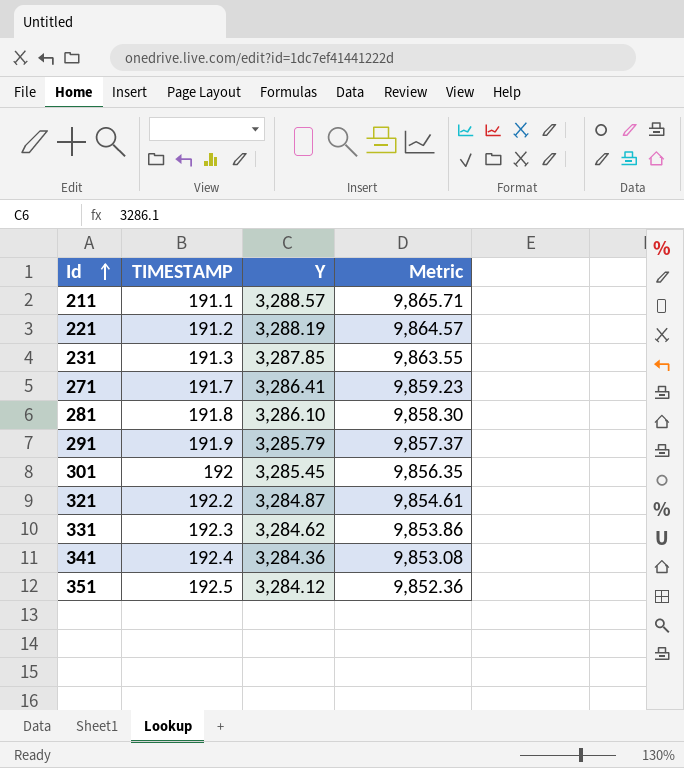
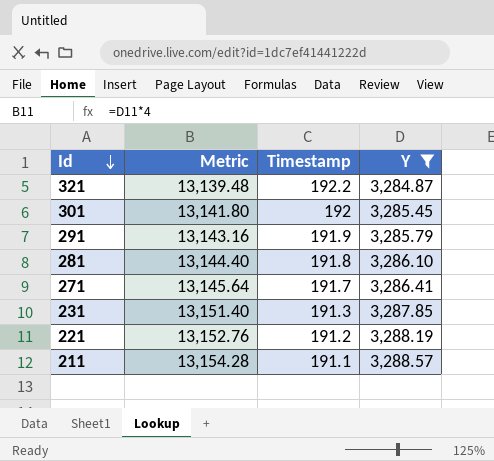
filter: none -> Y >= 3,284.87
row order: Id ascending -> Id descending
column Metric | formula: [Y] * 3 -> [Y] * 4
column Metric | position: 4 -> 2
column name: TIMESTAMP -> Timestamp

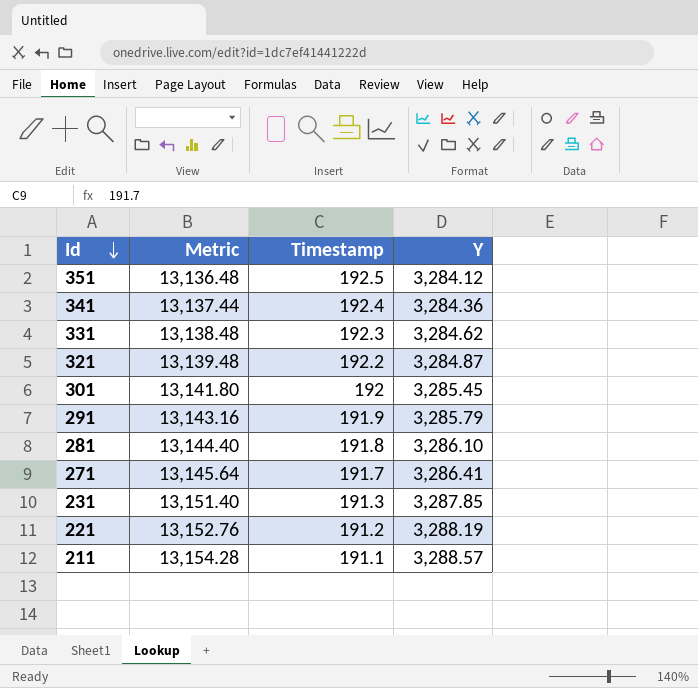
filter: Y >= 3,284.87 -> none

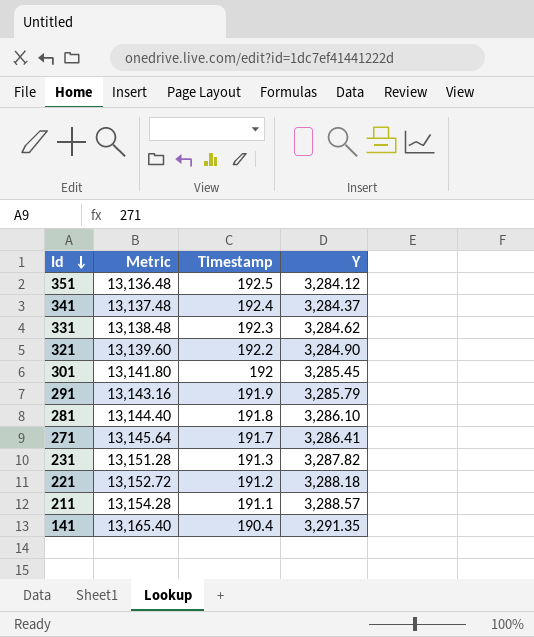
341 | Metric: 13,137.44 -> 13,137.48
341 | Y: 3,284.36 -> 3,284.37
321 | Metric: 13,139.48 -> 13,139.60
321 | Y: 3,284.87 -> 3,284.90
231 | Metric: 13,151.40 -> 13,151.28
231 | Y: 3,287.85 -> 3,287.82
221 | Metric: 13,152.76 -> 13,152.72
221 | Y: 3,288.19 -> 3,288.18
row 141: none -> 13,165.40 | 190.4 | 3,291.35

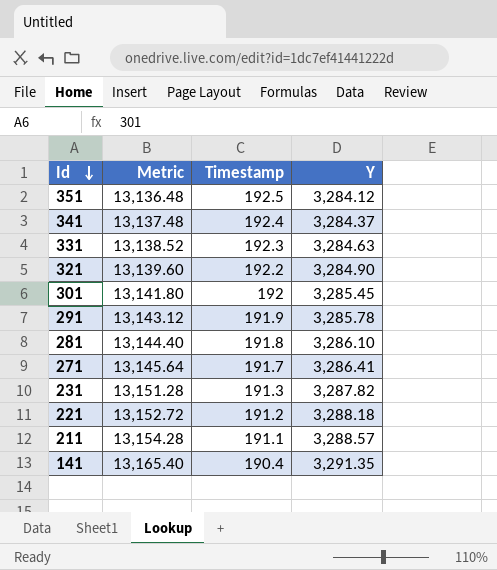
331 | Metric: 13,138.48 -> 13,138.52
331 | Y: 3,284.62 -> 3,284.63
291 | Metric: 13,143.16 -> 13,143.12
291 | Y: 3,285.79 -> 3,285.78

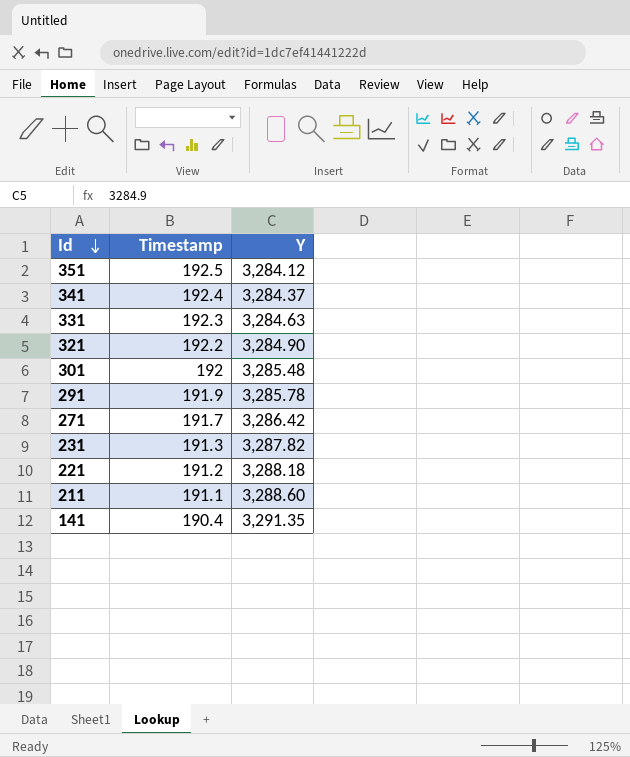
column Metric | formula: [Y] * 4 -> none
row 281: 13,144.40 | 191.8 | 3,286.10 -> none
301 | Y: 3,285.45 -> 3,285.48
271 | Y: 3,286.41 -> 3,286.42
211 | Y: 3,288.57 -> 3,288.60

